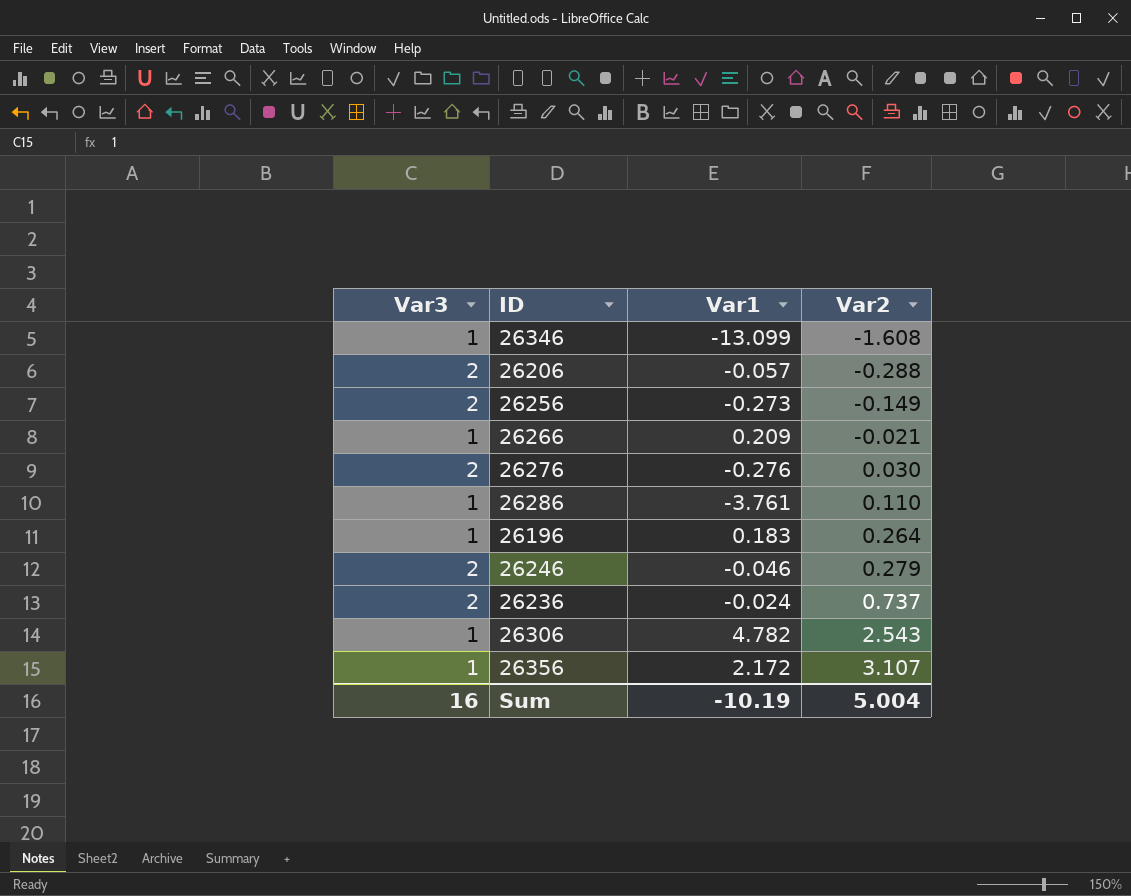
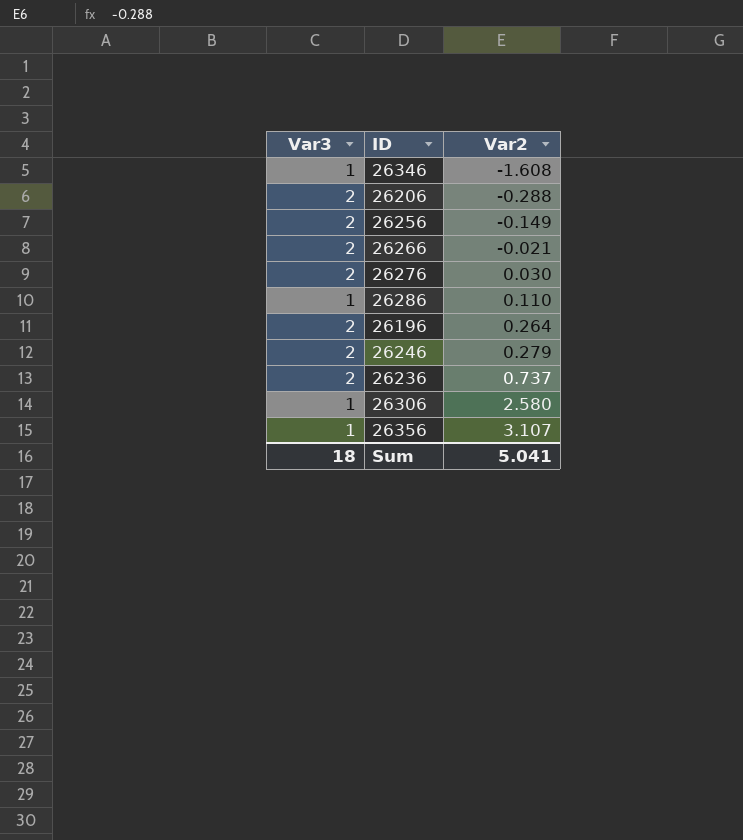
column Var1 | position: 3 -> none
26266 | Var3: 1 -> 2
26196 | Var3: 1 -> 2
26306 | Var2: 2.543 -> 2.580
Sum | Var3: 16 -> 18
Sum | Var2: 5.004 -> 5.041

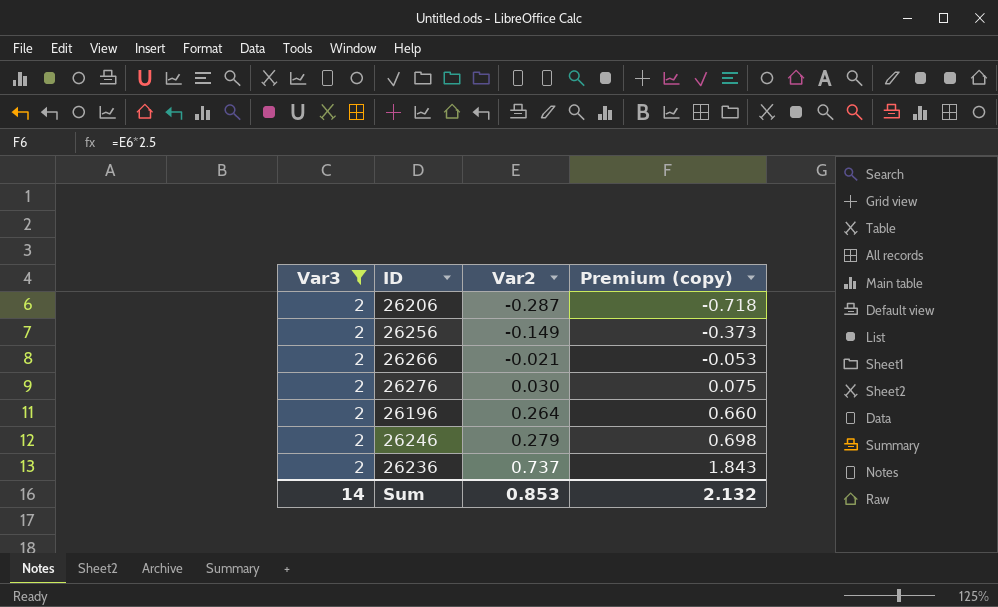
filter: none -> Var3 = 2
column Premium (copy) | formula: none -> [Var2] * 2.5
26206 | Var2: -0.288 -> -0.287
Sum | Var3: 18 -> 14
Sum | Var2: 5.041 -> 0.853

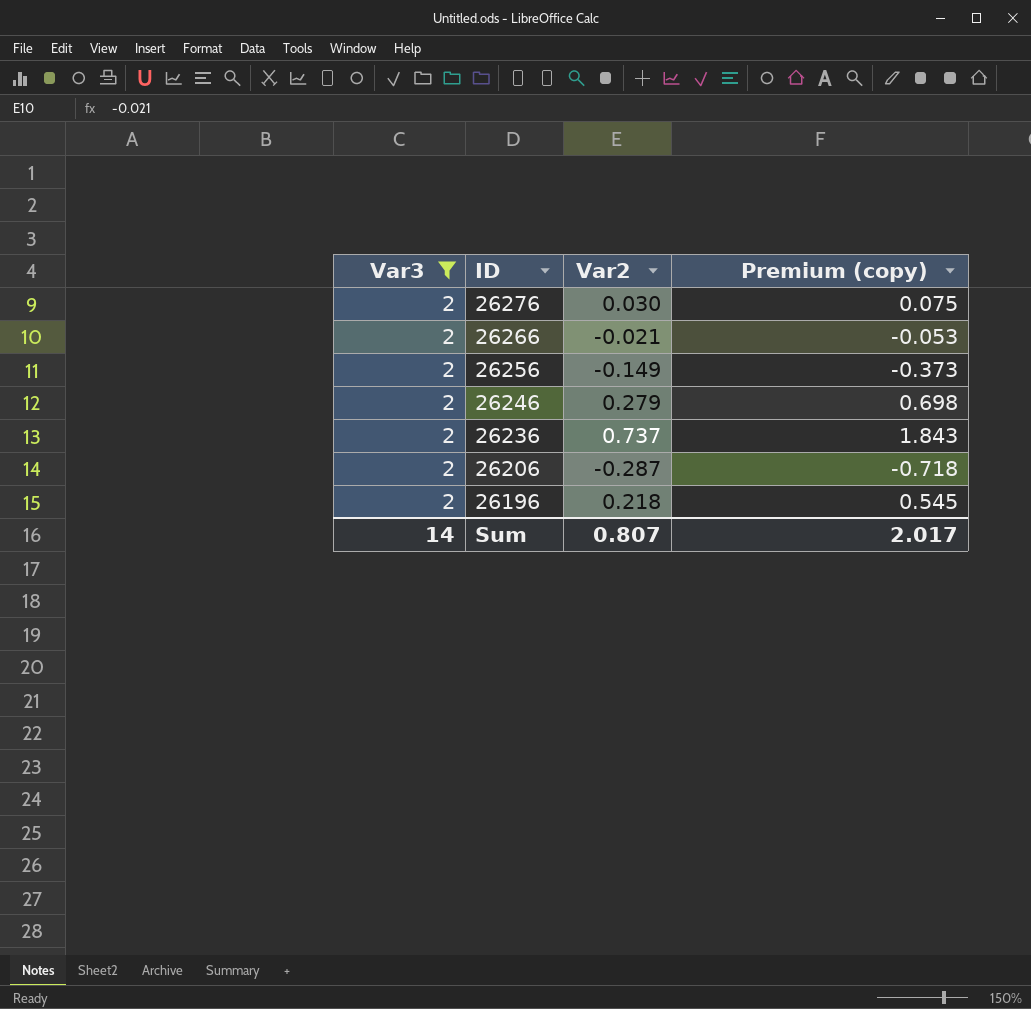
row order: Var2 ascending -> ID descending
26196 | Var2: 0.264 -> 0.218
26196 | Premium (copy): 0.660 -> 0.545
Sum | Var2: 0.853 -> 0.807
Sum | Premium (copy): 2.132 -> 2.017

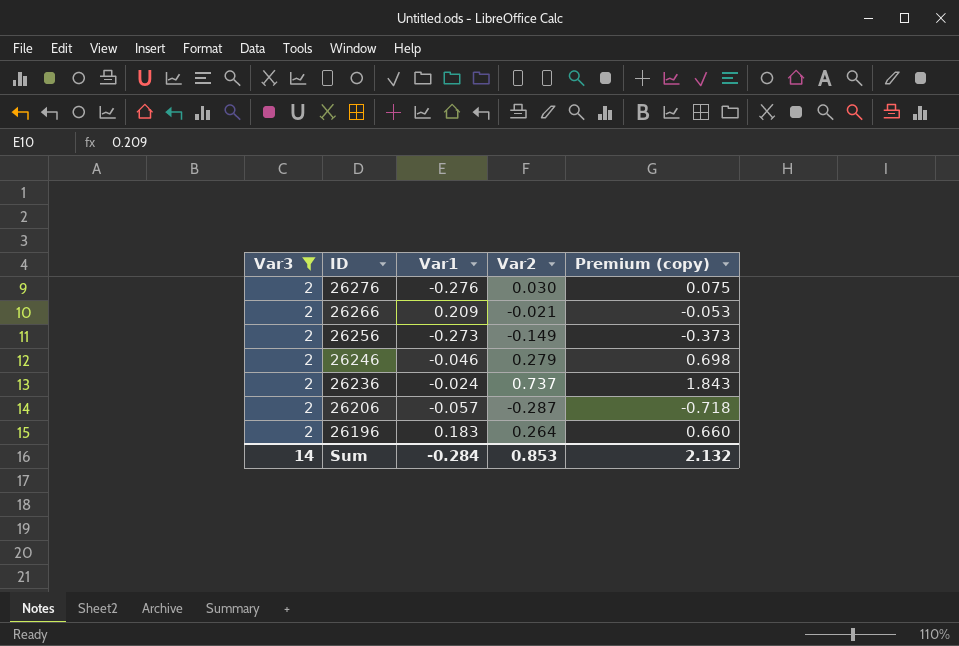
column Var1 | position: none -> 3
26196 | Var2: 0.218 -> 0.264
26196 | Premium (copy): 0.545 -> 0.660
Sum | Var2: 0.807 -> 0.853
Sum | Premium (copy): 2.017 -> 2.132

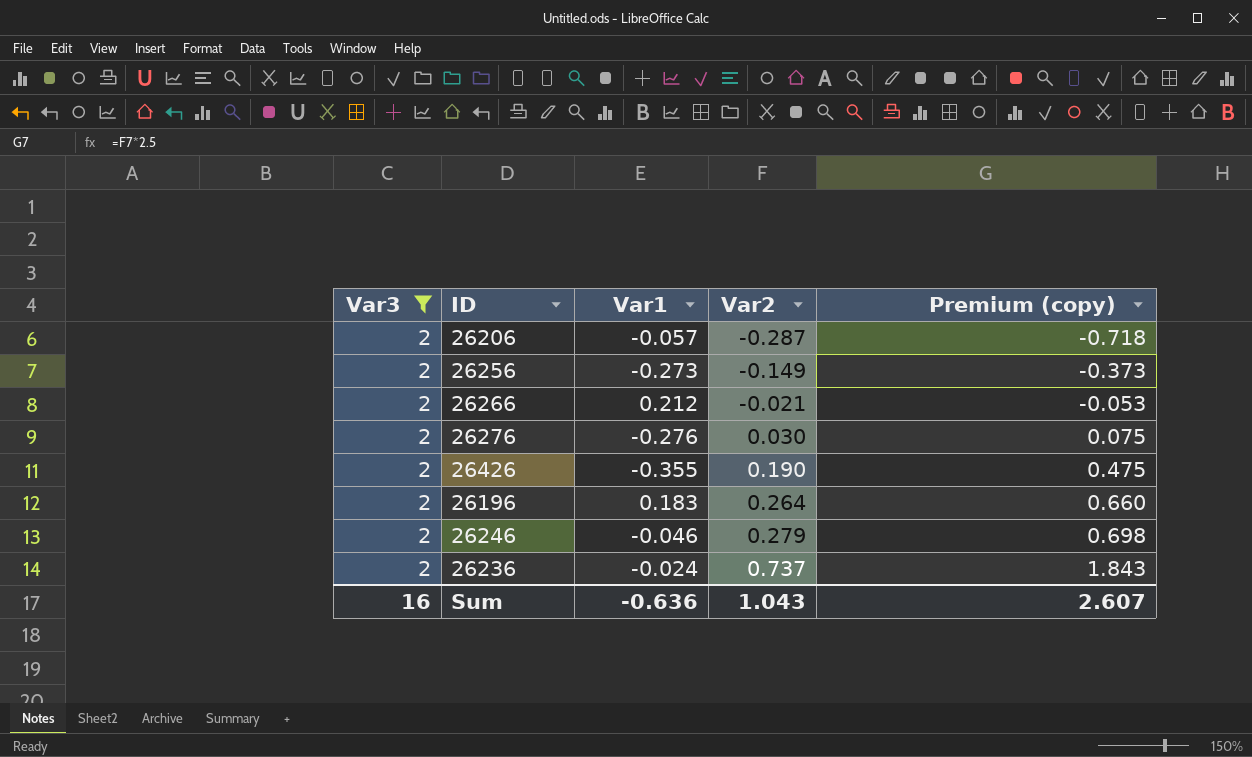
row order: ID descending -> Var2 ascending
26266 | Var1: 0.209 -> 0.212
row 26426: none -> 2 | -0.355 | 0.190 | 0.475
Sum | Var3: 14 -> 16
Sum | Var1: -0.284 -> -0.636
Sum | Var2: 0.853 -> 1.043
Sum | Premium (copy): 2.132 -> 2.607

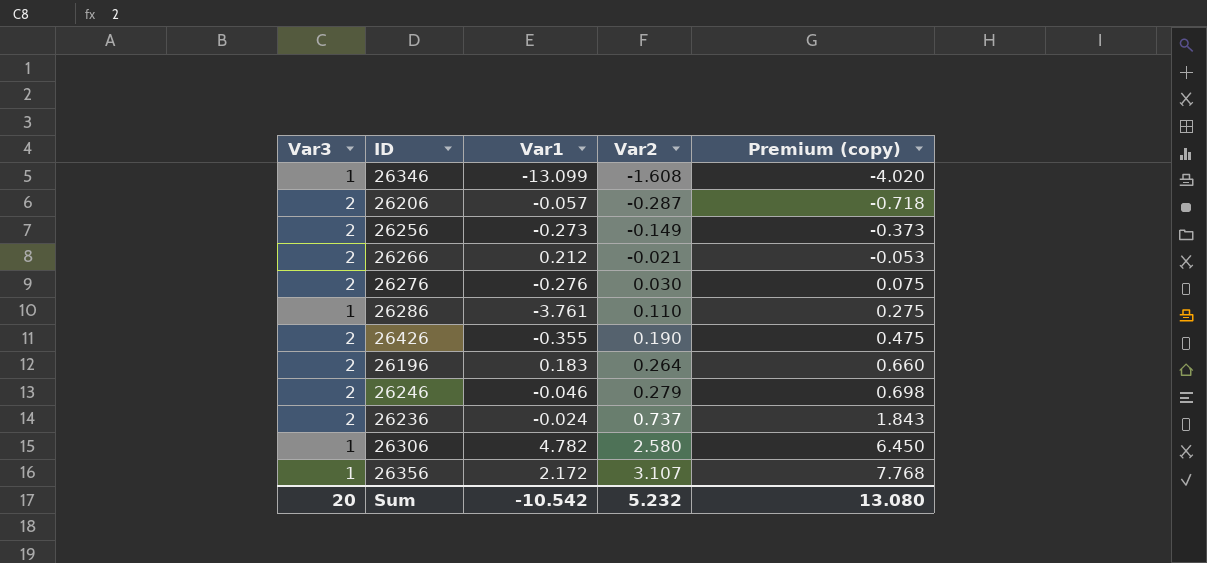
filter: Var3 = 2 -> none
Sum | Var3: 16 -> 20
Sum | Var1: -0.636 -> -10.542
Sum | Var2: 1.043 -> 5.232
Sum | Premium (copy): 2.607 -> 13.080

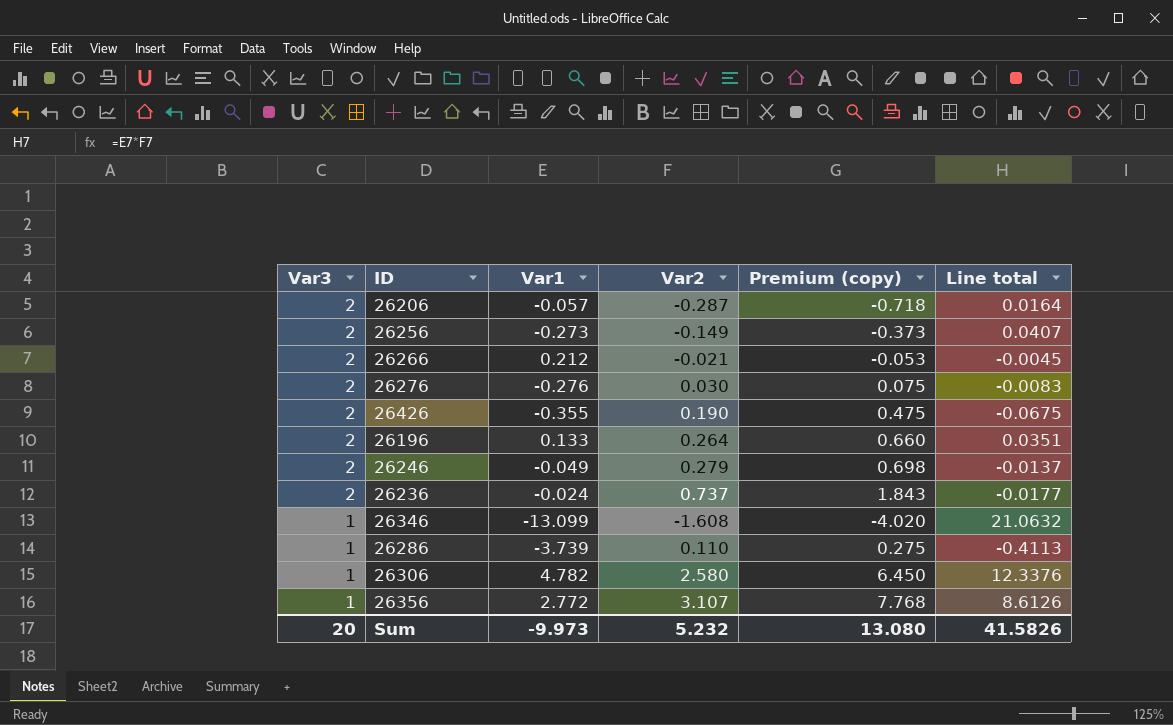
row order: Var2 ascending -> Var3 descending
column Line total | formula: none -> [Var1] * [Var2]
26196 | Var1: 0.183 -> 0.133
26246 | Var1: -0.046 -> -0.049
26286 | Var1: -3.761 -> -3.739
26356 | Var1: 2.172 -> 2.772
Sum | Var1: -10.542 -> -9.973

